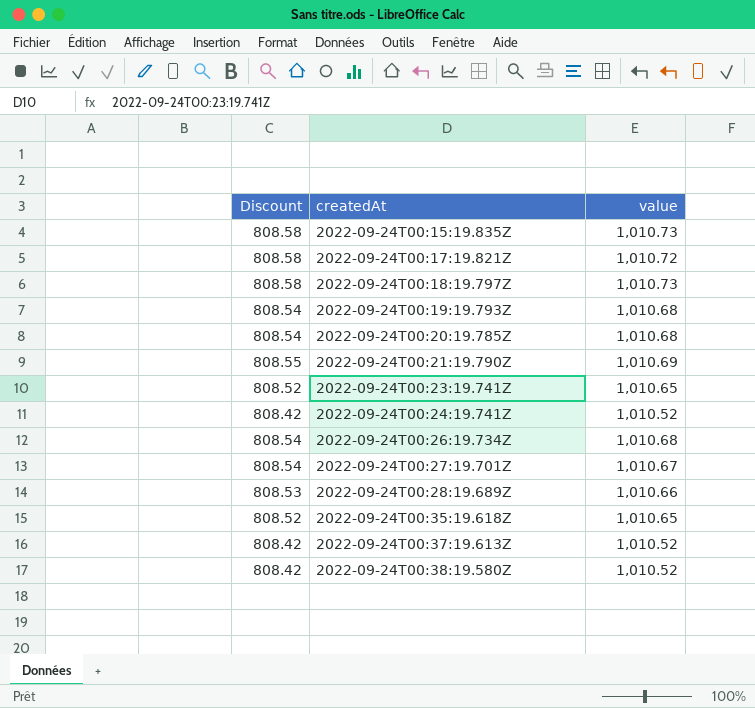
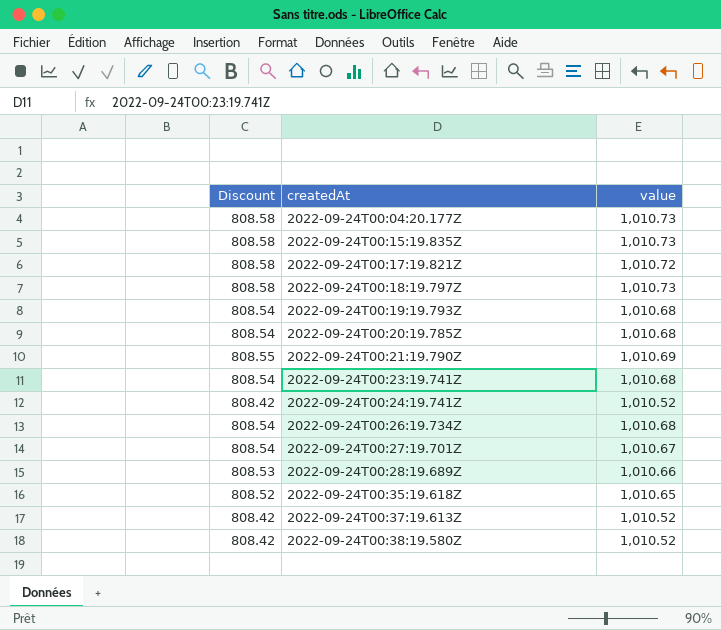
row 2022-09-24T00:04:20.177Z: none -> 808.58 | 1,010.73
2022-09-24T00:23:19.741Z | Discount: 808.52 -> 808.54
2022-09-24T00:23:19.741Z | value: 1,010.65 -> 1,010.68

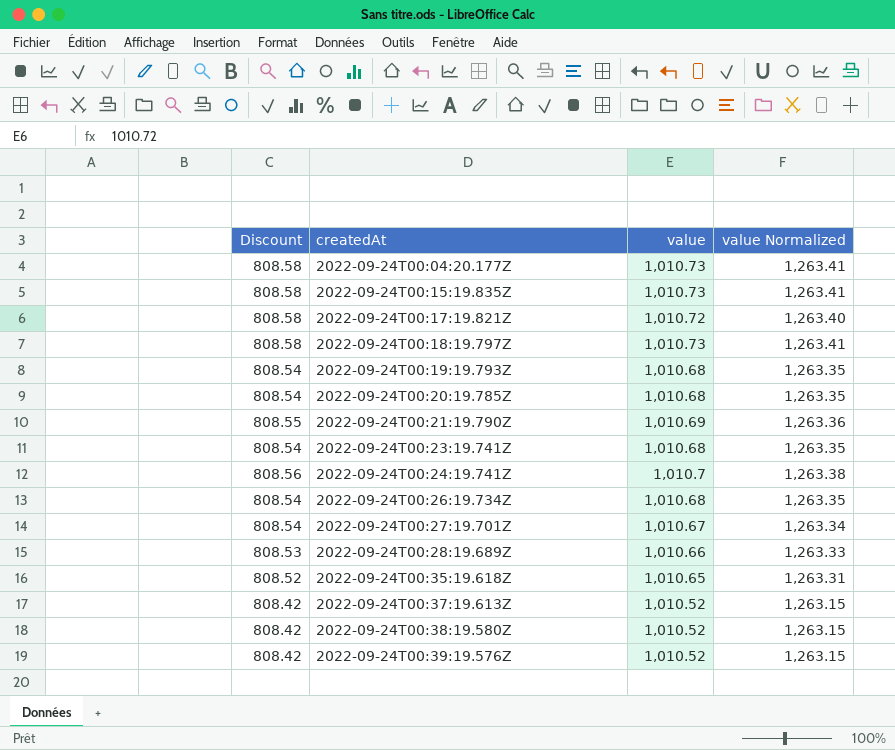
column value Normalized | formula: none -> [value] * 1.25
2022-09-24T00:24:19.741Z | Discount: 808.42 -> 808.56
2022-09-24T00:24:19.741Z | value: 1,010.52 -> 1,010.7
row 2022-09-24T00:39:19.576Z: none -> 808.42 | 1,010.52 | 1,263.15

